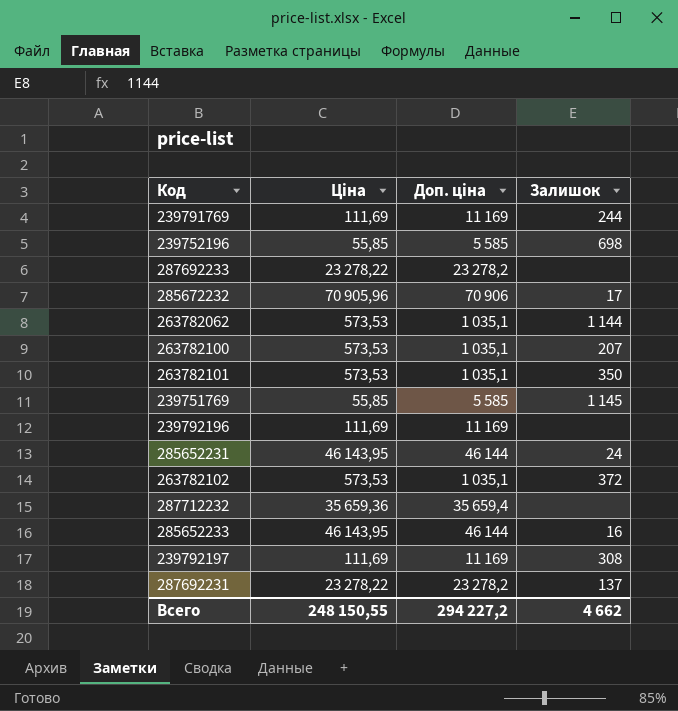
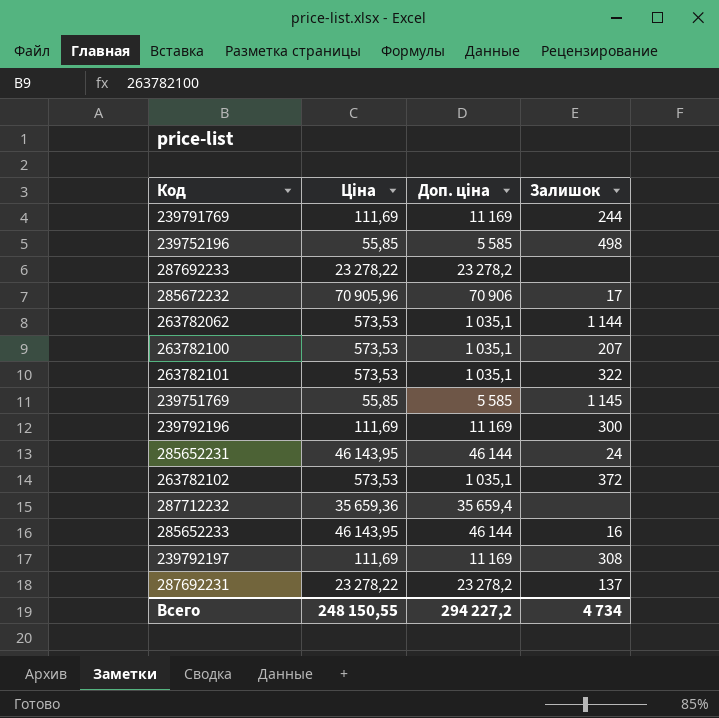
239752196 | Залишок: 698 -> 498
263782101 | Залишок: 350 -> 322
239792196 | Залишок: none -> 300
Всего | Залишок: 4 662 -> 4 734

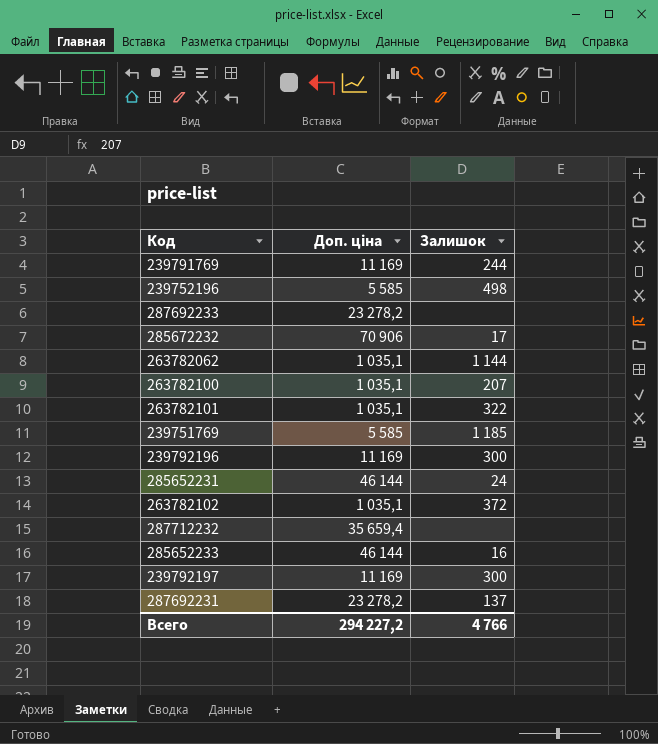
column Ціна | position: 2 -> none
239751769 | Залишок: 1 145 -> 1 185
239792197 | Залишок: 308 -> 300
Всего | Залишок: 4 734 -> 4 766

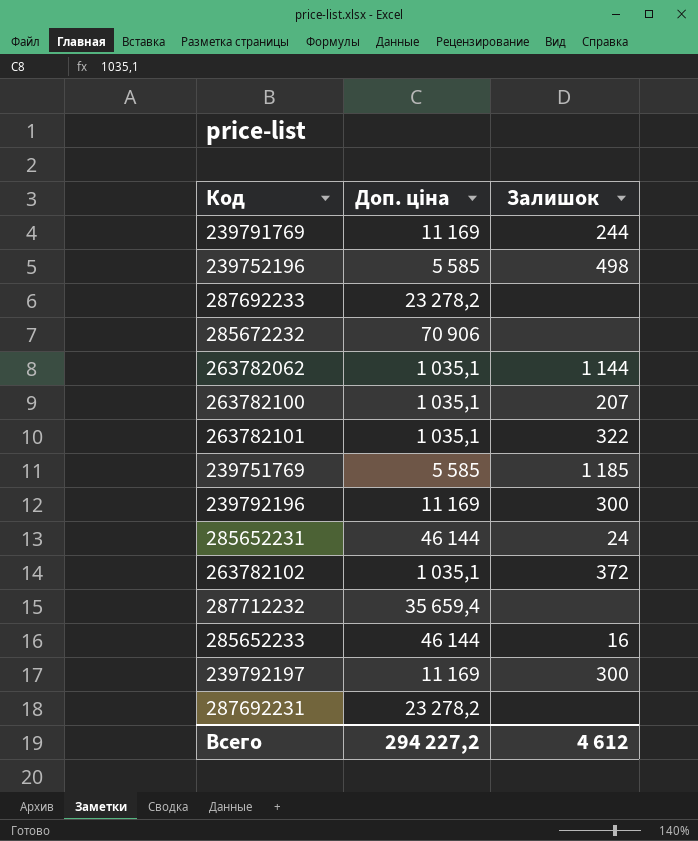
285672232 | Залишок: 17 -> none
287692231 | Залишок: 137 -> none
Всего | Залишок: 4 766 -> 4 612

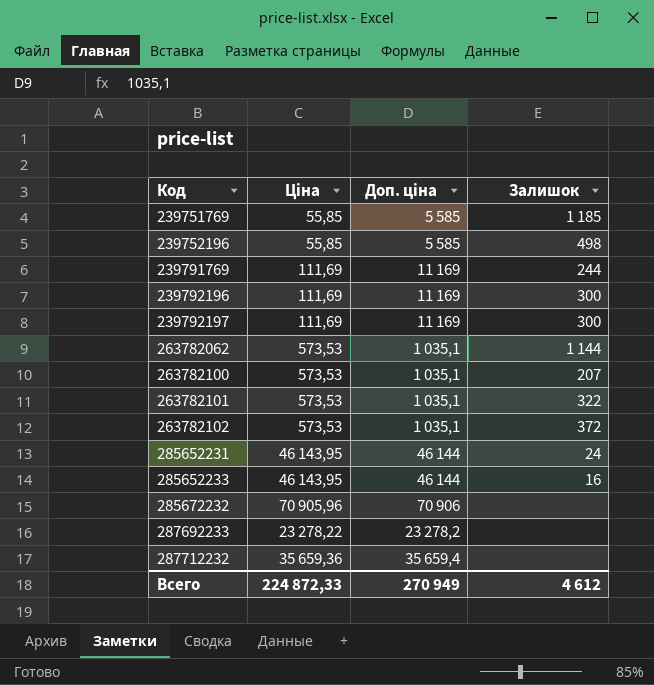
row order: none -> Код ascending
column Ціна | position: none -> 2
row 287692231: 23 278,2 | none -> none
Всего | Доп. ціна: 294 227,2 -> 270 949

